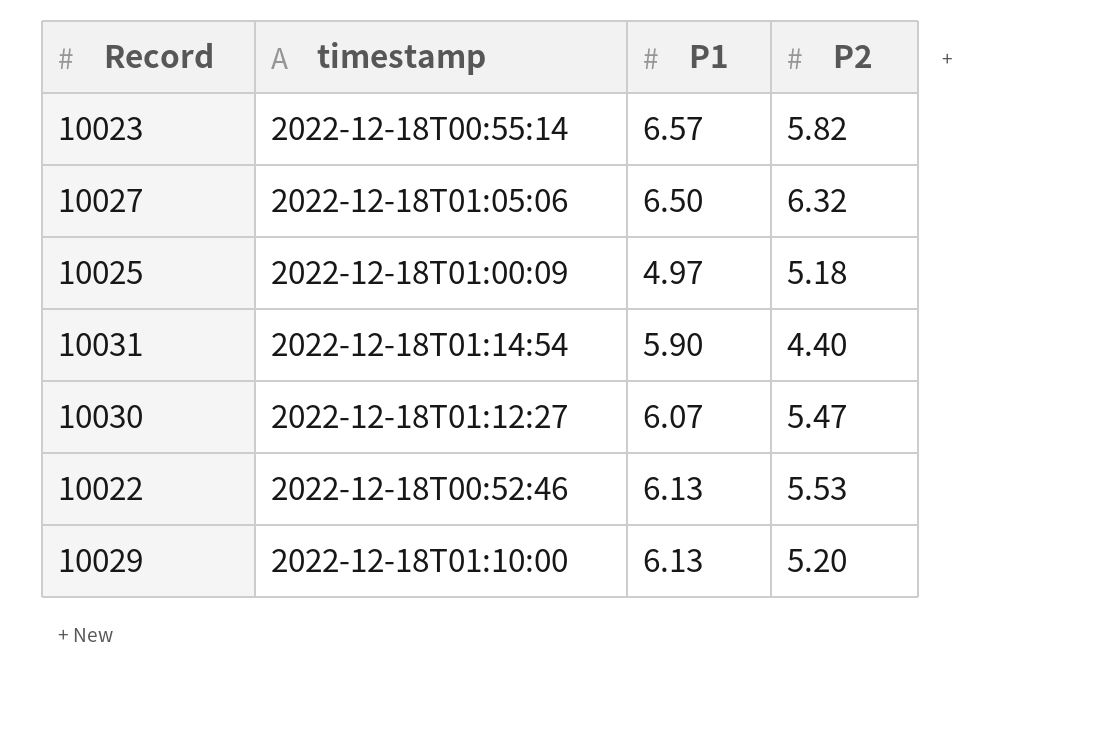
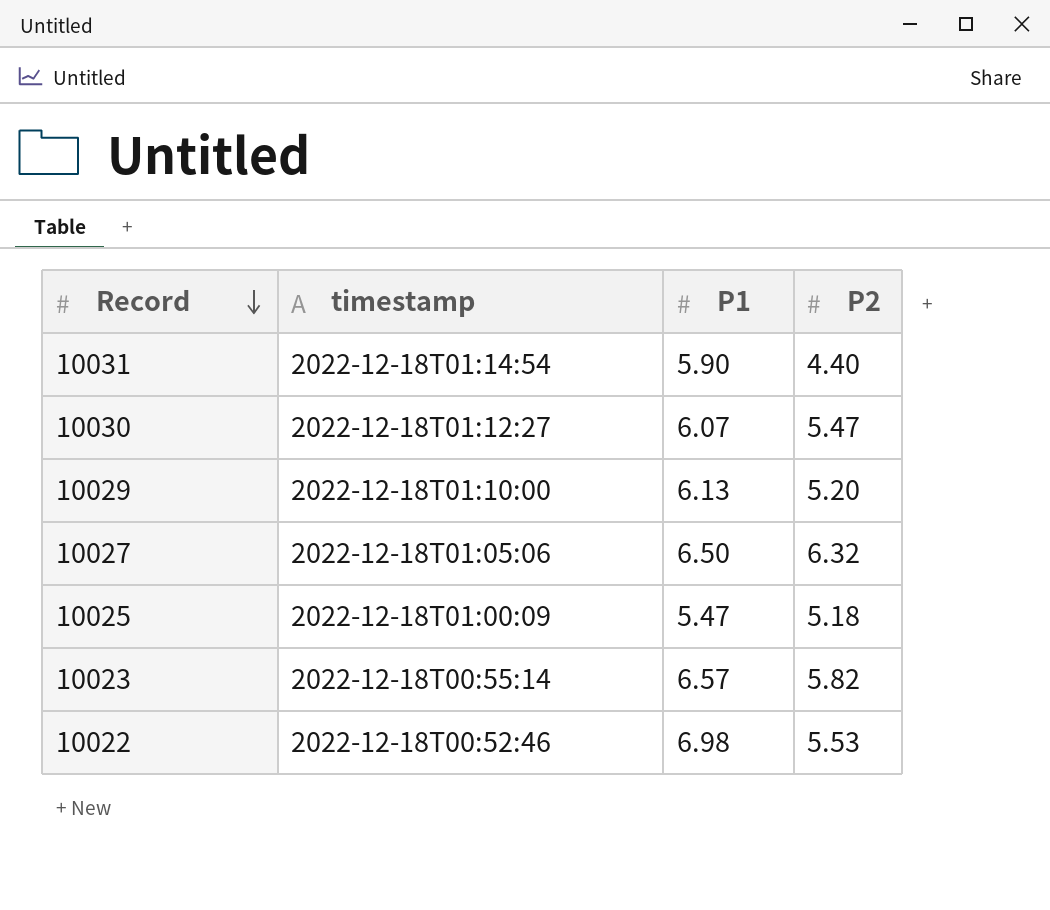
row order: none -> Record descending
10025 | P1: 4.97 -> 5.47
10022 | P1: 6.13 -> 6.98

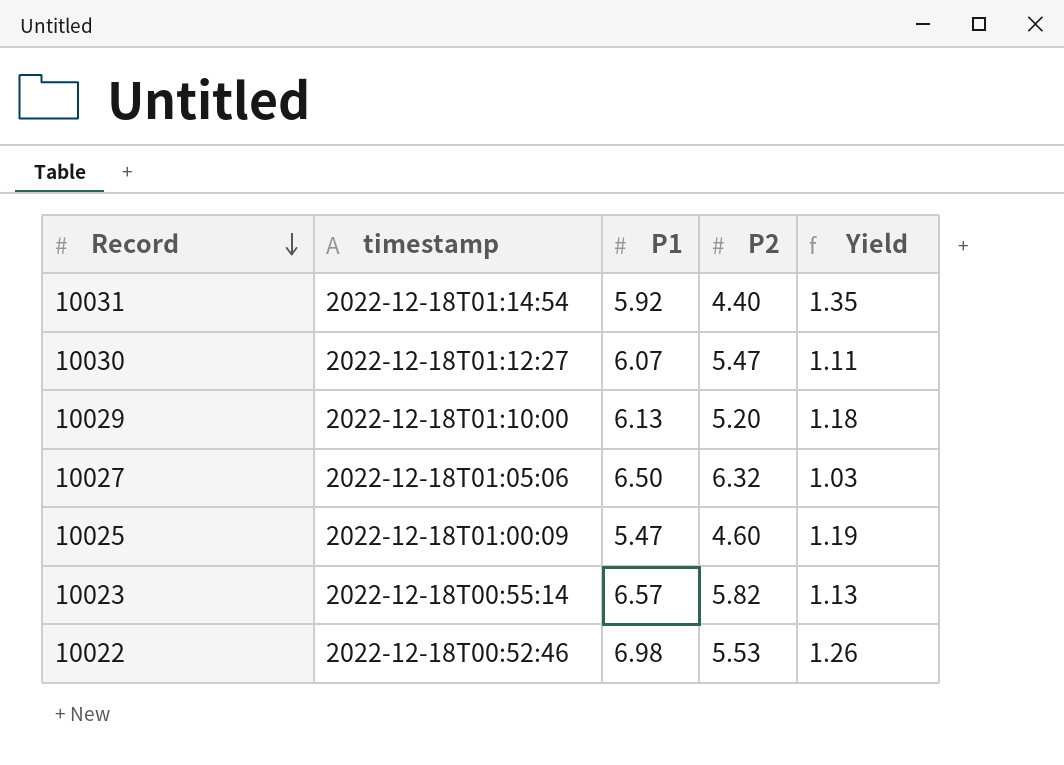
column Yield | formula: none -> [P1] / [P2]
10031 | P1: 5.90 -> 5.92
10025 | P2: 5.18 -> 4.60

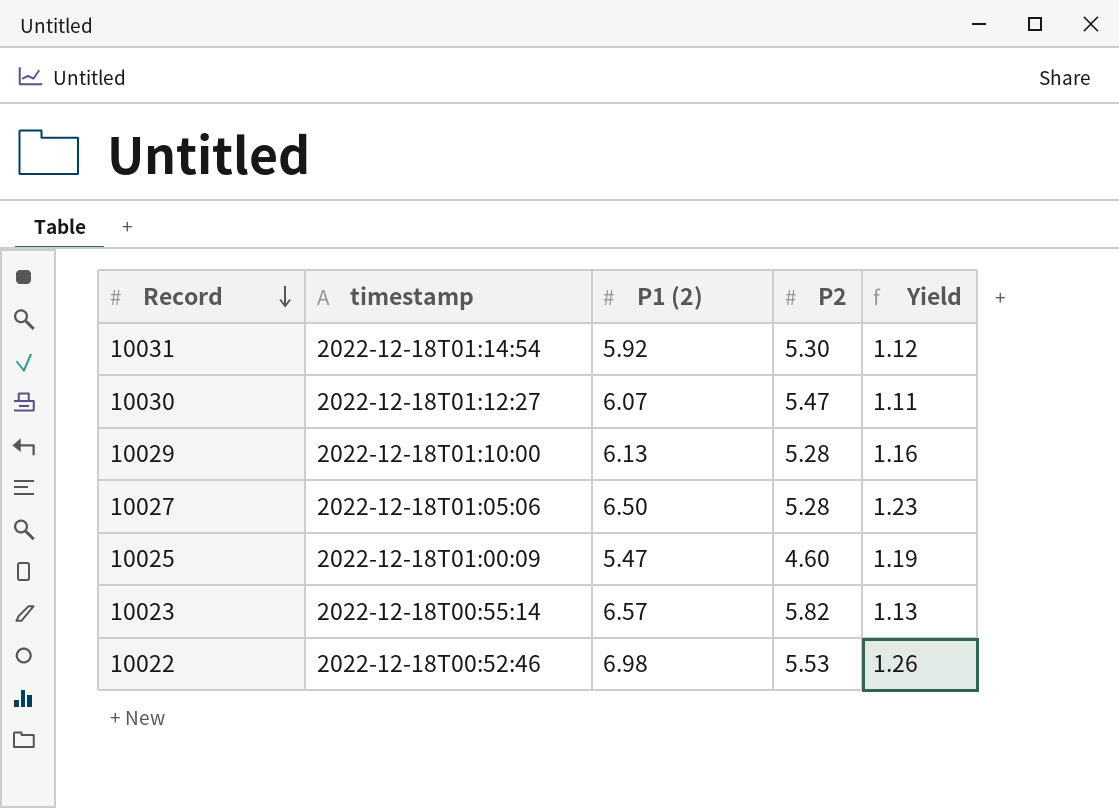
column name: P1 -> P1 (2)
10031 | P2: 4.40 -> 5.30
10031 | Yield: 1.35 -> 1.12
10029 | P2: 5.20 -> 5.28
10029 | Yield: 1.18 -> 1.16
10027 | P2: 6.32 -> 5.28
10027 | Yield: 1.03 -> 1.23

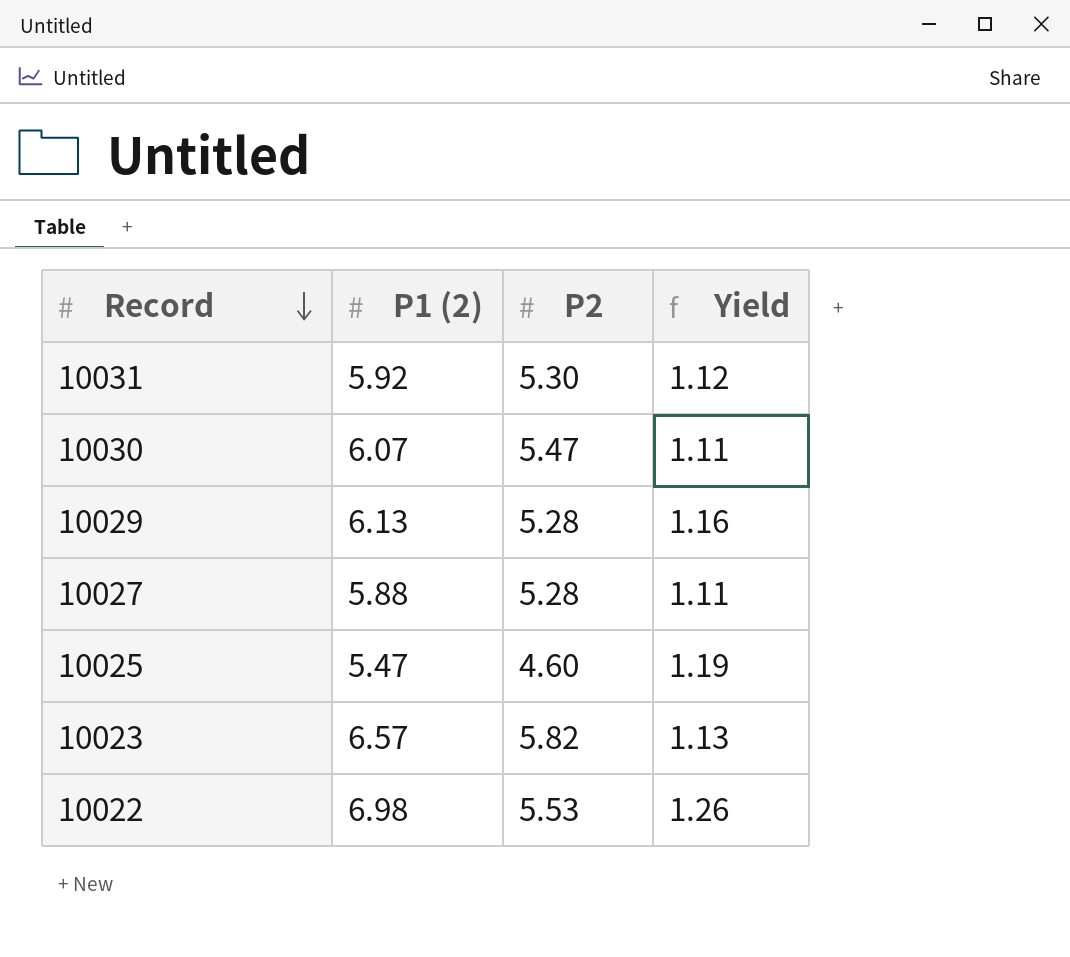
column timestamp | position: 2 -> none
10027 | P1 (2): 6.50 -> 5.88
10027 | Yield: 1.23 -> 1.11

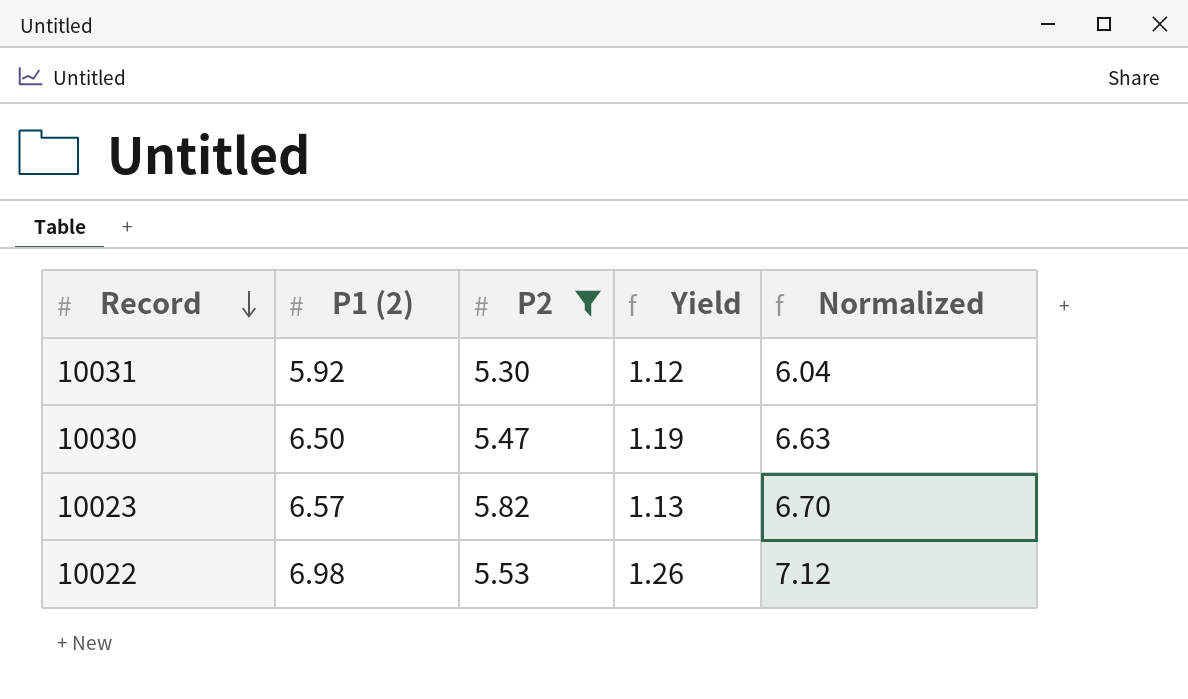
filter: none -> P2 >= 5.30
column Normalized | formula: none -> [P1 (2)] * 1.02
10030 | P1 (2): 6.07 -> 6.50
10030 | Yield: 1.11 -> 1.19

